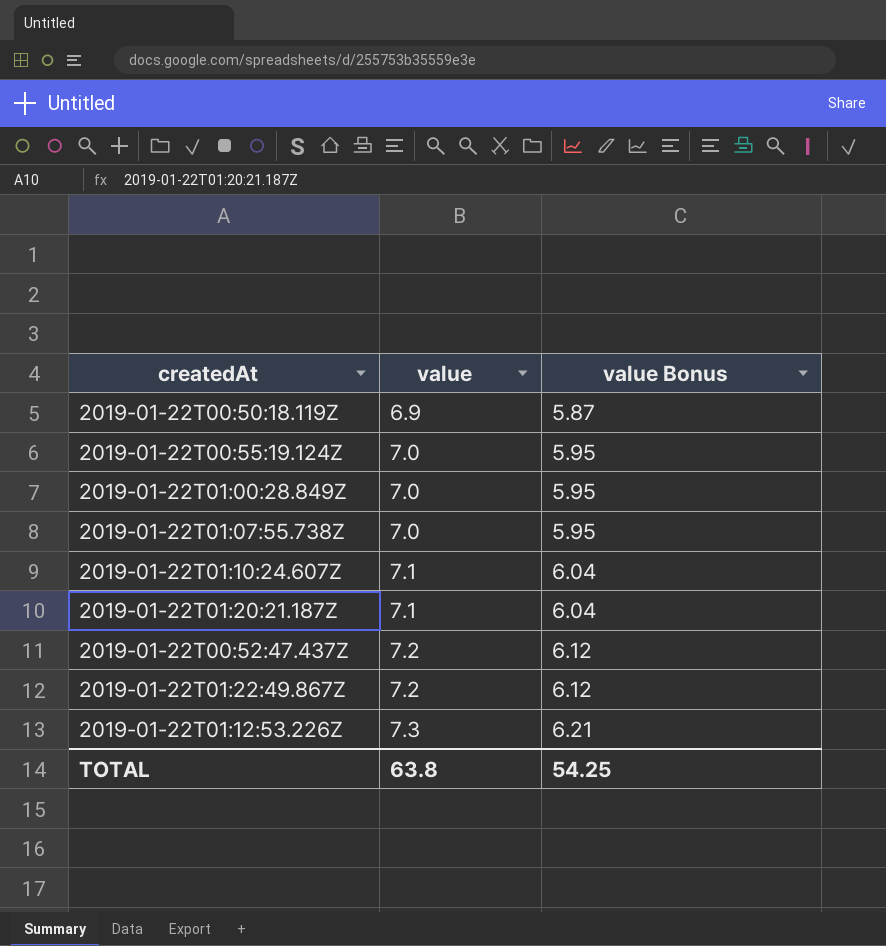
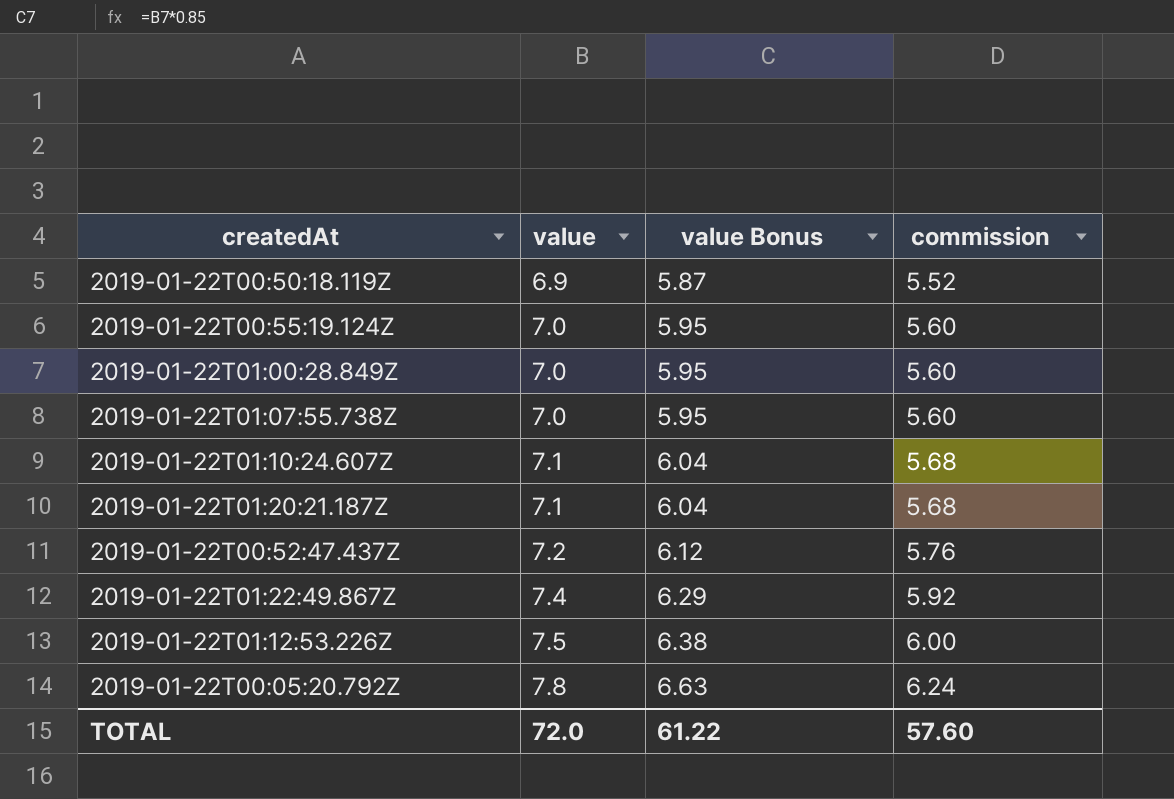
column commission | formula: none -> [value] * 0.8
2019-01-22T01:22:49.867Z | value: 7.2 -> 7.4
2019-01-22T01:22:49.867Z | value Bonus: 6.12 -> 6.29
2019-01-22T01:12:53.226Z | value: 7.3 -> 7.5
2019-01-22T01:12:53.226Z | value Bonus: 6.21 -> 6.38
row 2019-01-22T00:05:20.792Z: none -> 7.8 | 6.63 | 6.24
TOTAL | value: 63.8 -> 72.0
TOTAL | value Bonus: 54.25 -> 61.22

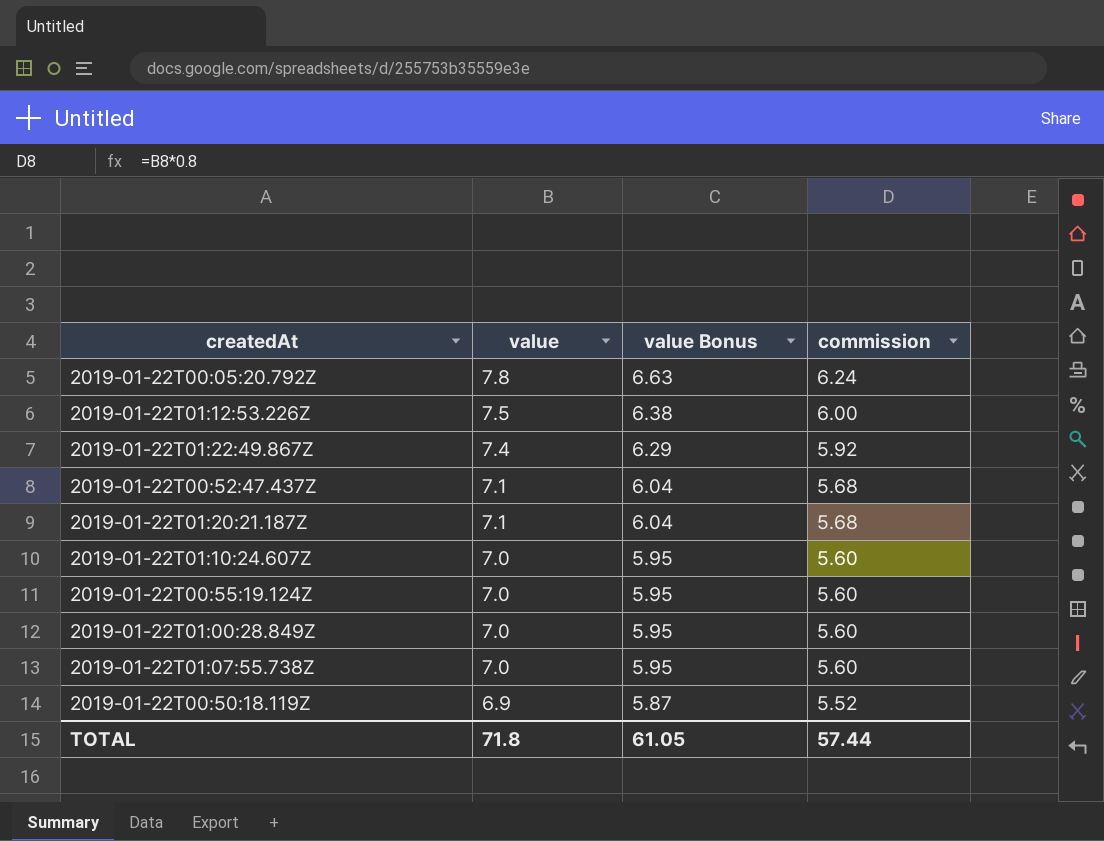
row order: value ascending -> value descending
2019-01-22T00:52:47.437Z | value: 7.2 -> 7.1
2019-01-22T00:52:47.437Z | value Bonus: 6.12 -> 6.04
2019-01-22T00:52:47.437Z | commission: 5.76 -> 5.68
2019-01-22T01:10:24.607Z | value: 7.1 -> 7.0
2019-01-22T01:10:24.607Z | value Bonus: 6.04 -> 5.95
2019-01-22T01:10:24.607Z | commission: 5.68 -> 5.60
TOTAL | value: 72.0 -> 71.8
TOTAL | value Bonus: 61.22 -> 61.05
TOTAL | commission: 57.60 -> 57.44

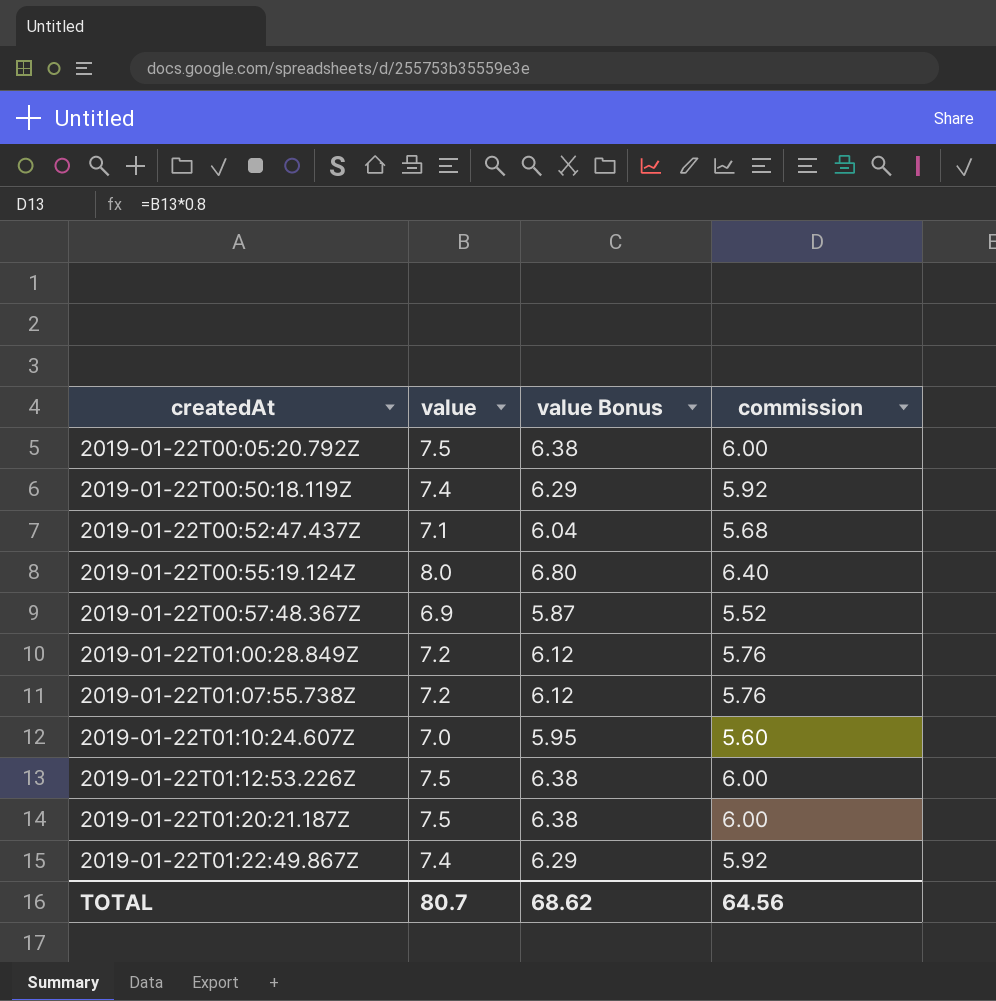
row order: value descending -> createdAt ascending
2019-01-22T00:05:20.792Z | value: 7.8 -> 7.5
2019-01-22T00:05:20.792Z | value Bonus: 6.63 -> 6.38
2019-01-22T00:05:20.792Z | commission: 6.24 -> 6.00
2019-01-22T00:50:18.119Z | value: 6.9 -> 7.4
2019-01-22T00:50:18.119Z | value Bonus: 5.87 -> 6.29
2019-01-22T00:50:18.119Z | commission: 5.52 -> 5.92
2019-01-22T00:55:19.124Z | value: 7.0 -> 8.0
2019-01-22T00:55:19.124Z | value Bonus: 5.95 -> 6.80
2019-01-22T00:55:19.124Z | commission: 5.60 -> 6.40
row 2019-01-22T00:57:48.367Z: none -> 6.9 | 5.87 | 5.52
2019-01-22T01:00:28.849Z | value: 7.0 -> 7.2
2019-01-22T01:00:28.849Z | value Bonus: 5.95 -> 6.12
2019-01-22T01:00:28.849Z | commission: 5.60 -> 5.76
2019-01-22T01:07:55.738Z | value: 7.0 -> 7.2
2019-01-22T01:07:55.738Z | value Bonus: 5.95 -> 6.12
2019-01-22T01:07:55.738Z | commission: 5.60 -> 5.76
2019-01-22T01:20:21.187Z | value: 7.1 -> 7.5
2019-01-22T01:20:21.187Z | value Bonus: 6.04 -> 6.38
2019-01-22T01:20:21.187Z | commission: 5.68 -> 6.00
TOTAL | value: 71.8 -> 80.7
TOTAL | value Bonus: 61.05 -> 68.62
TOTAL | commission: 57.44 -> 64.56

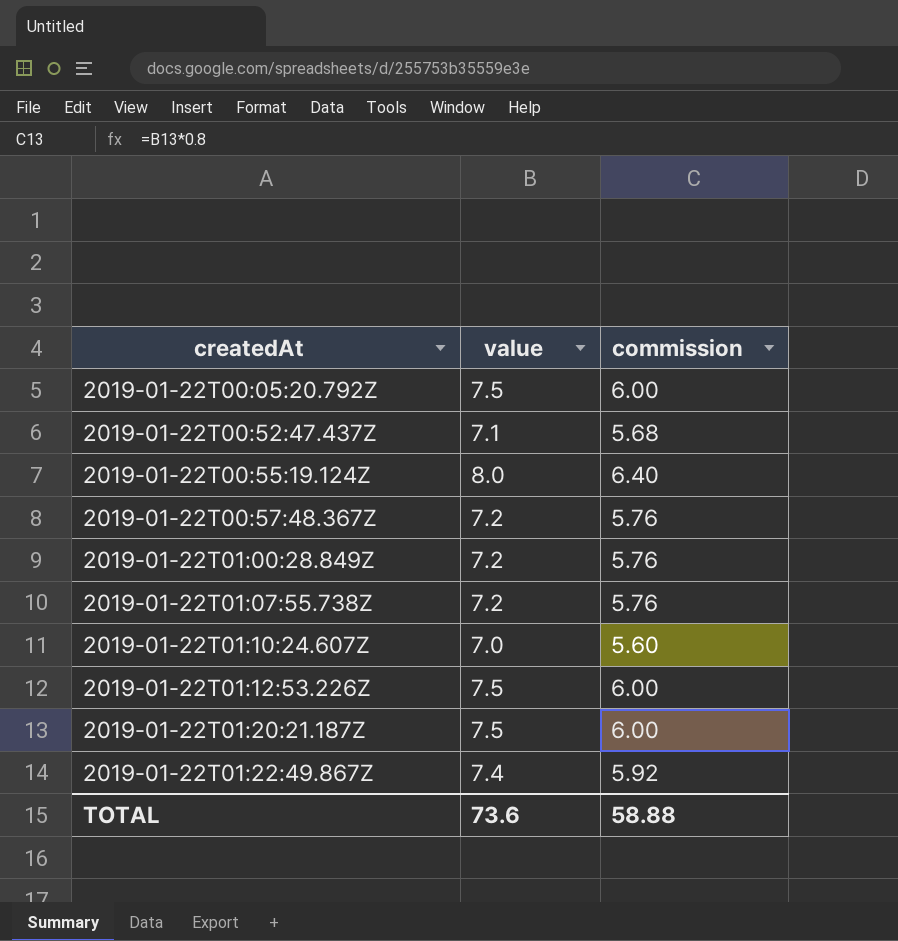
column value Bonus | formula: [value] * 0.85 -> none
row 2019-01-22T00:50:18.119Z: 7.4 | 6.29 | 5.92 -> none
2019-01-22T00:57:48.367Z | value: 6.9 -> 7.2
2019-01-22T00:57:48.367Z | commission: 5.52 -> 5.76
TOTAL | value: 80.7 -> 73.6
TOTAL | commission: 64.56 -> 58.88

